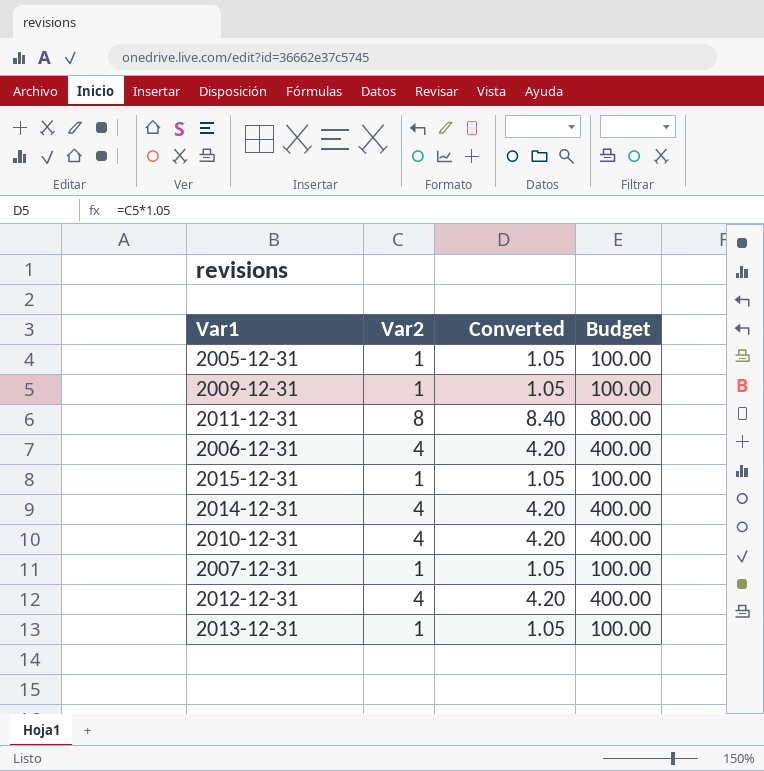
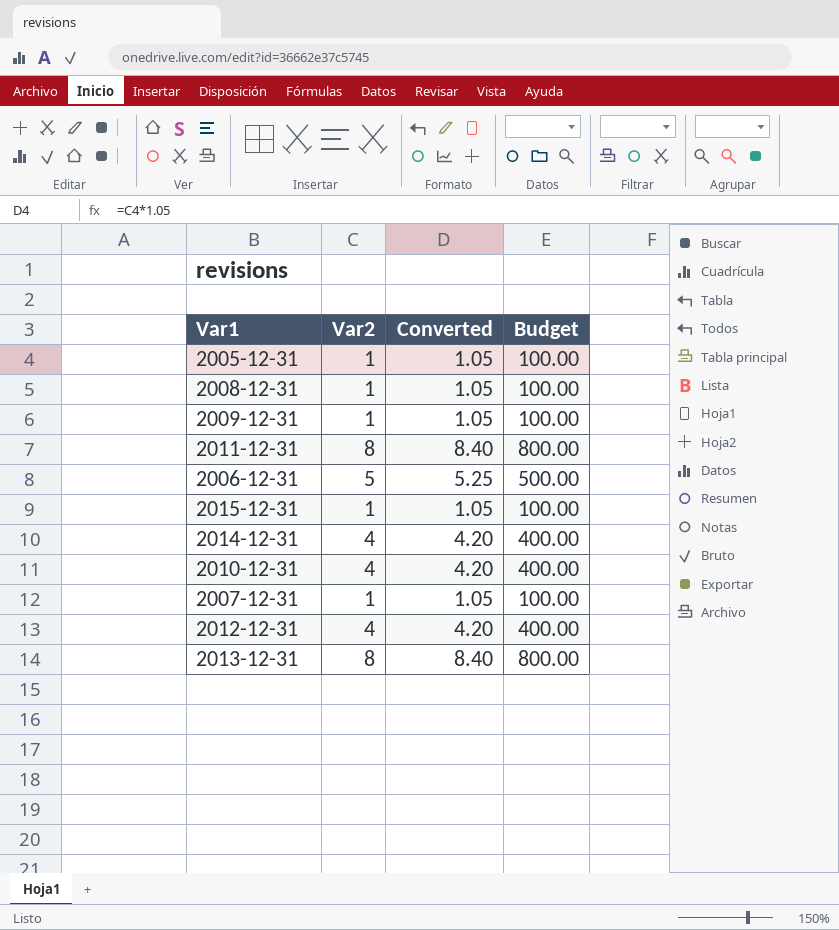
row 2008-12-31: none -> 1 | 1.05 | 100.00
2006-12-31 | Var2: 4 -> 5
2006-12-31 | Converted: 4.20 -> 5.25
2006-12-31 | Budget: 400.00 -> 500.00
2013-12-31 | Var2: 1 -> 8
2013-12-31 | Converted: 1.05 -> 8.40
2013-12-31 | Budget: 100.00 -> 800.00

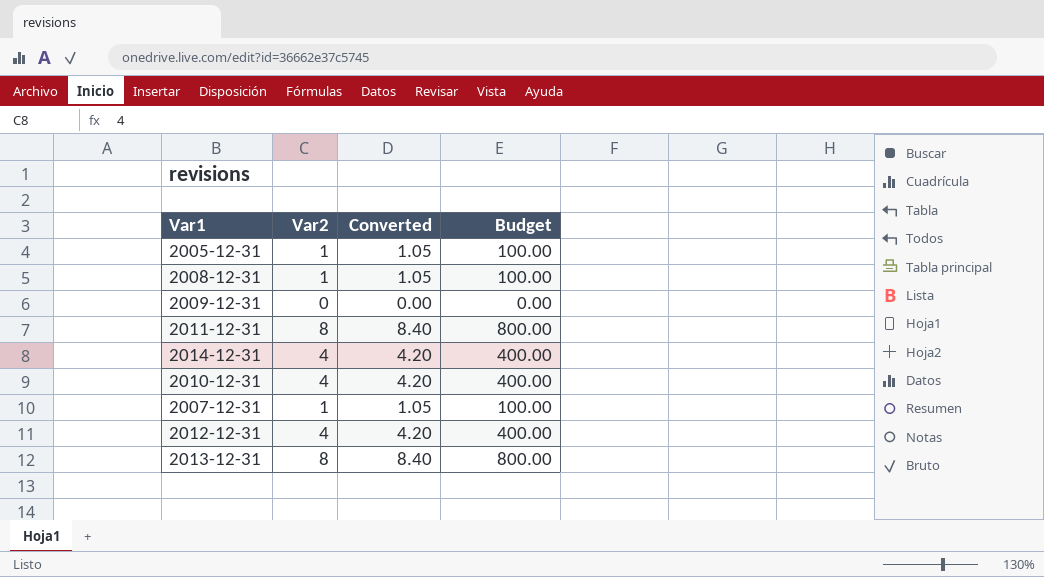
row 2006-12-31: 5 | 5.25 | 500.00 -> none
row 2015-12-31: 1 | 1.05 | 100.00 -> none
2009-12-31 | Var2: 1 -> 0
2009-12-31 | Converted: 1.05 -> 0.00
2009-12-31 | Budget: 100.00 -> 0.00

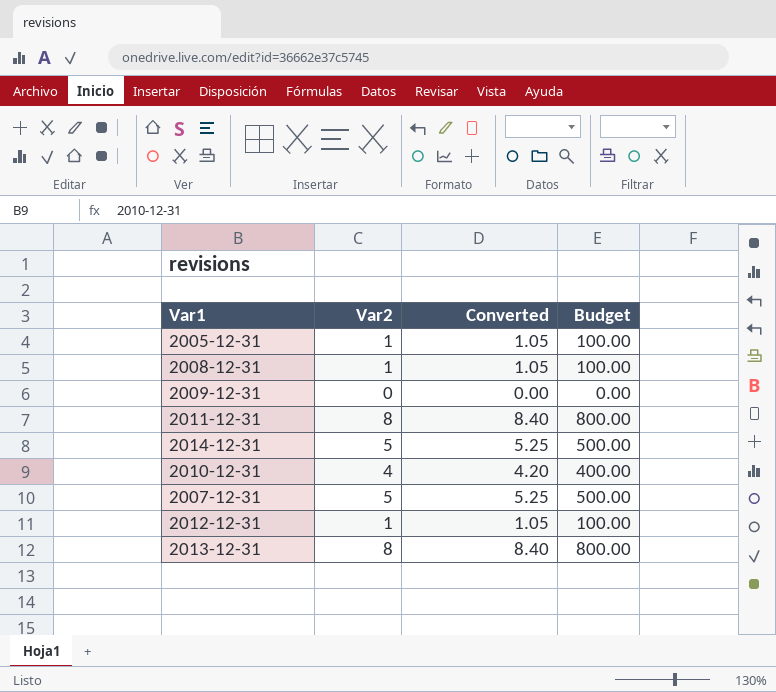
2014-12-31 | Var2: 4 -> 5
2014-12-31 | Converted: 4.20 -> 5.25
2014-12-31 | Budget: 400.00 -> 500.00
2007-12-31 | Var2: 1 -> 5
2007-12-31 | Converted: 1.05 -> 5.25
2007-12-31 | Budget: 100.00 -> 500.00
2012-12-31 | Var2: 4 -> 1
2012-12-31 | Converted: 4.20 -> 1.05
2012-12-31 | Budget: 400.00 -> 100.00

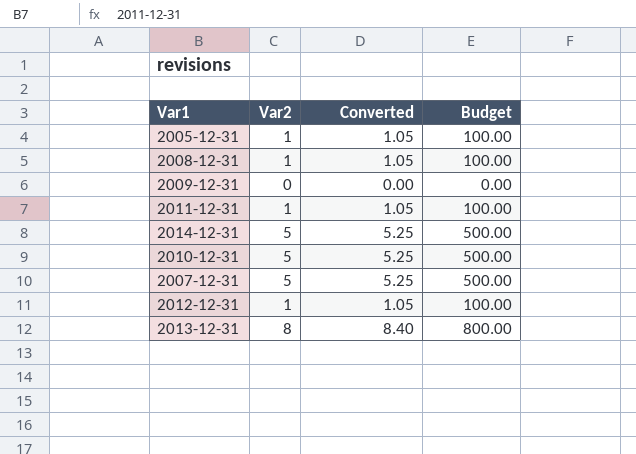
2011-12-31 | Var2: 8 -> 1
2011-12-31 | Converted: 8.40 -> 1.05
2011-12-31 | Budget: 800.00 -> 100.00
2010-12-31 | Var2: 4 -> 5
2010-12-31 | Converted: 4.20 -> 5.25
2010-12-31 | Budget: 400.00 -> 500.00

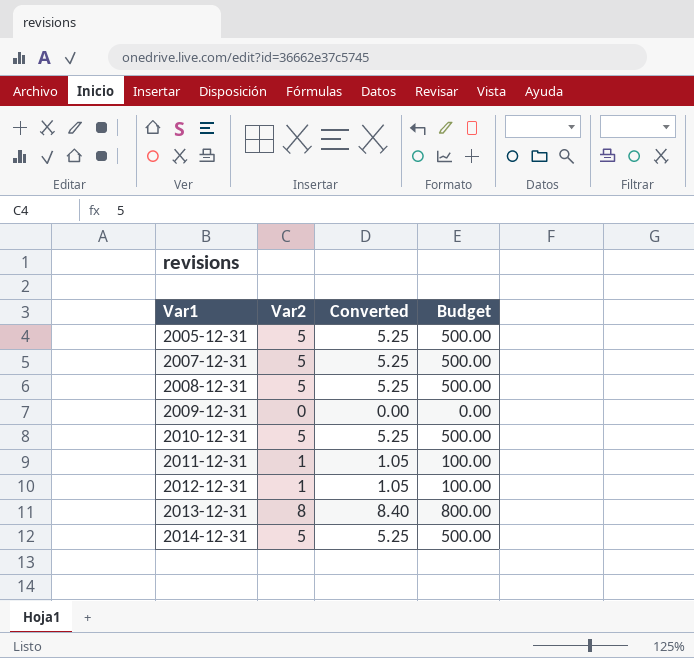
row order: none -> Var1 ascending
2005-12-31 | Var2: 1 -> 5
2005-12-31 | Converted: 1.05 -> 5.25
2005-12-31 | Budget: 100.00 -> 500.00
2008-12-31 | Var2: 1 -> 5
2008-12-31 | Converted: 1.05 -> 5.25
2008-12-31 | Budget: 100.00 -> 500.00

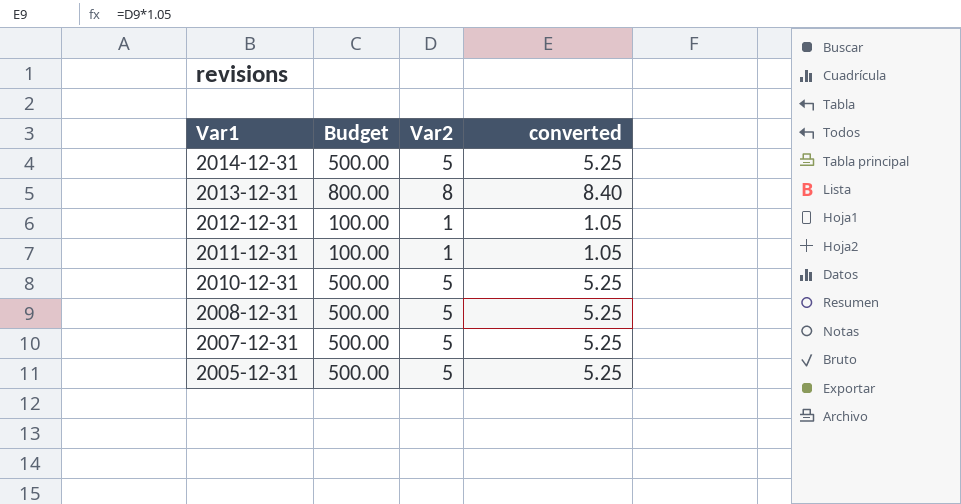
row order: Var1 ascending -> Var1 descending
column Budget | position: 4 -> 2
column name: Converted -> converted
row 2009-12-31: 0 | 0.00 | 0.00 -> none

